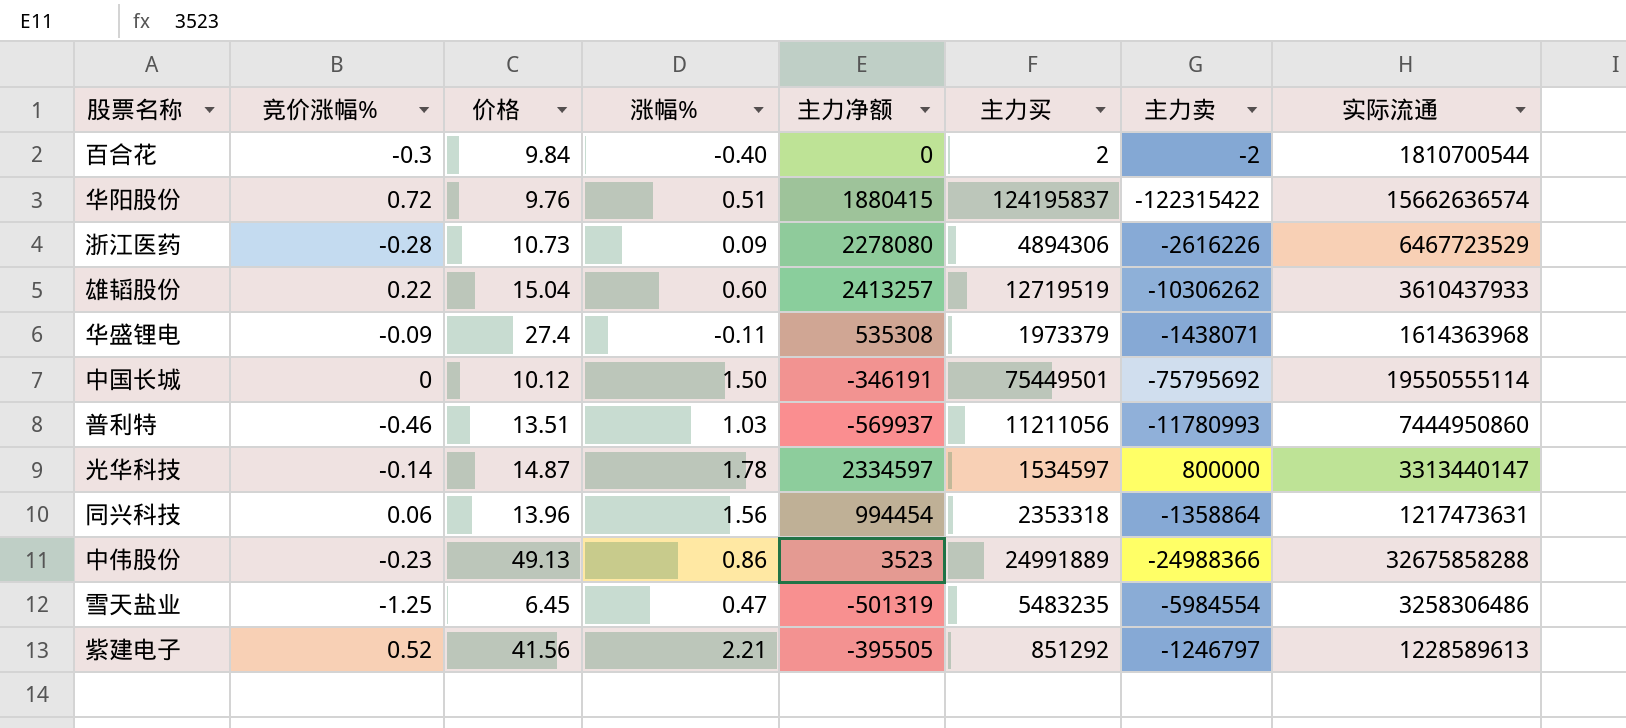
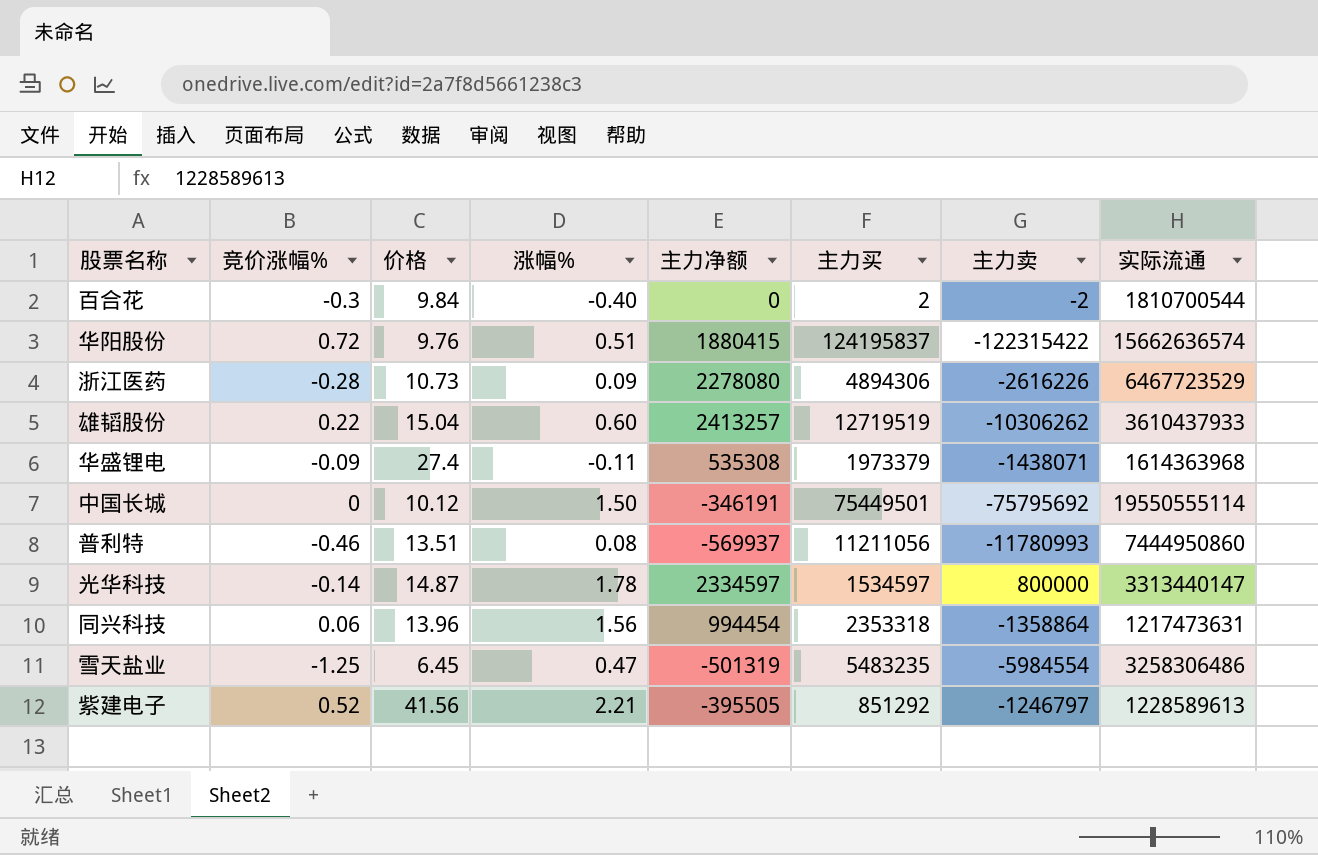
row 中伟股份: -0.23 | 49.13 | 0.86 | 3523 | 24991889 | -24988366 | 32675858288 -> none
普利特 | 涨幅%: 1.03 -> 0.08

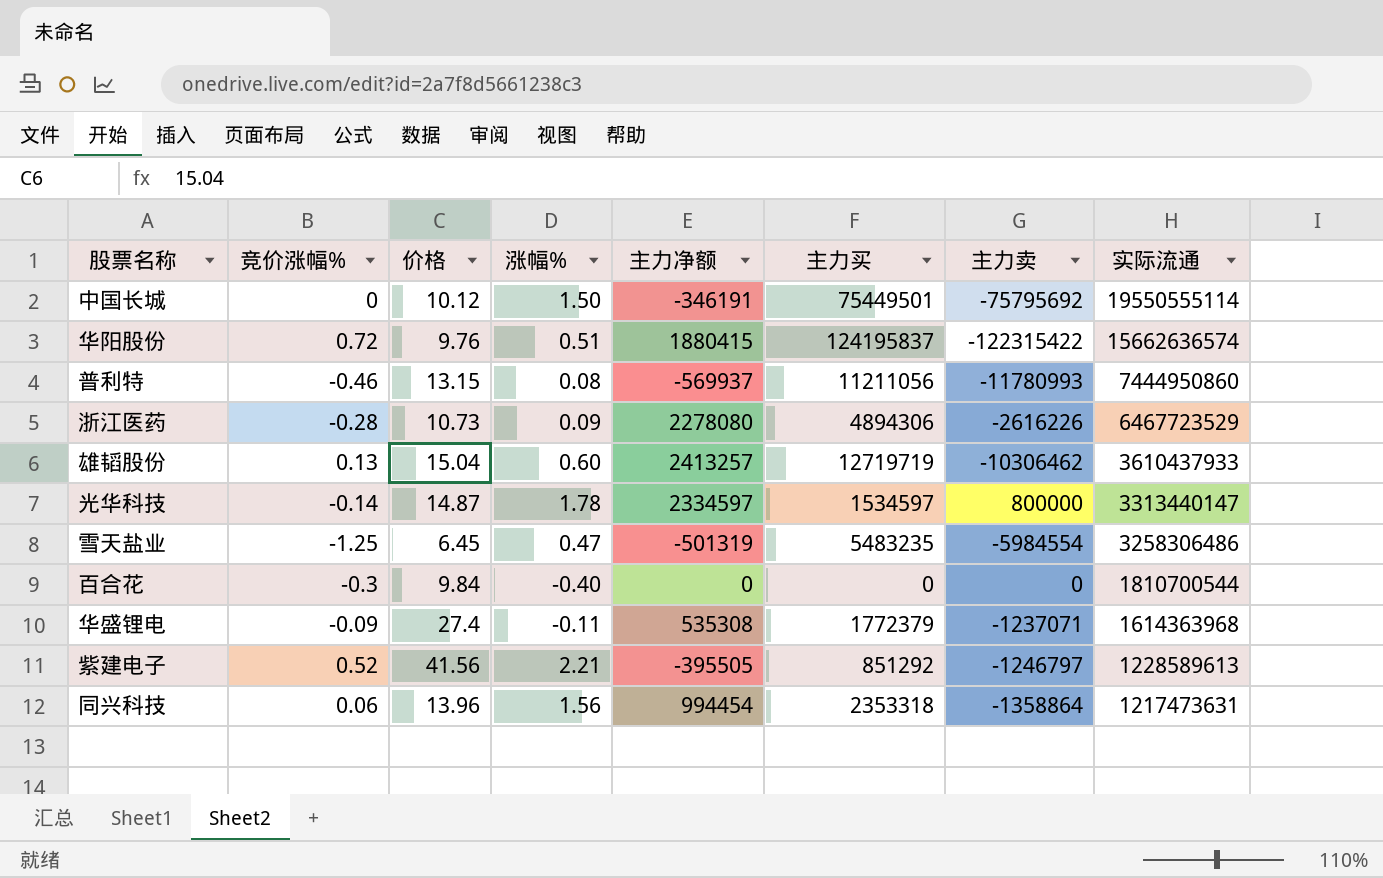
row order: none -> 实际流通 descending
普利特 | 价格: 13.51 -> 13.15
雄韬股份 | 竞价涨幅%: 0.22 -> 0.13
雄韬股份 | 主力买: 12719519 -> 12719719
雄韬股份 | 主力卖: -10306262 -> -10306462
百合花 | 主力买: 2 -> 0
百合花 | 主力卖: -2 -> 0
华盛锂电 | 主力买: 1973379 -> 1772379
华盛锂电 | 主力卖: -1438071 -> -1237071

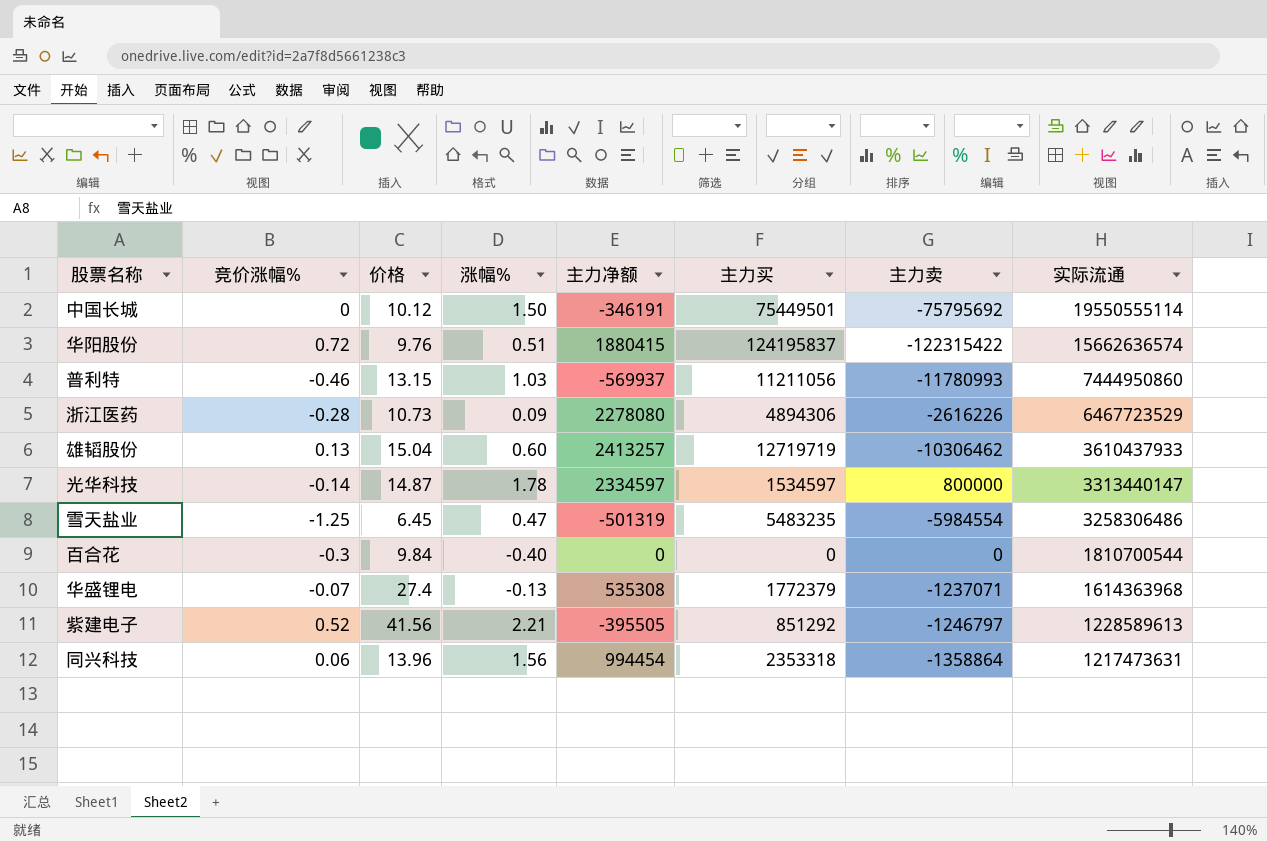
普利特 | 涨幅%: 0.08 -> 1.03
华盛锂电 | 竞价涨幅%: -0.09 -> -0.07
华盛锂电 | 涨幅%: -0.11 -> -0.13

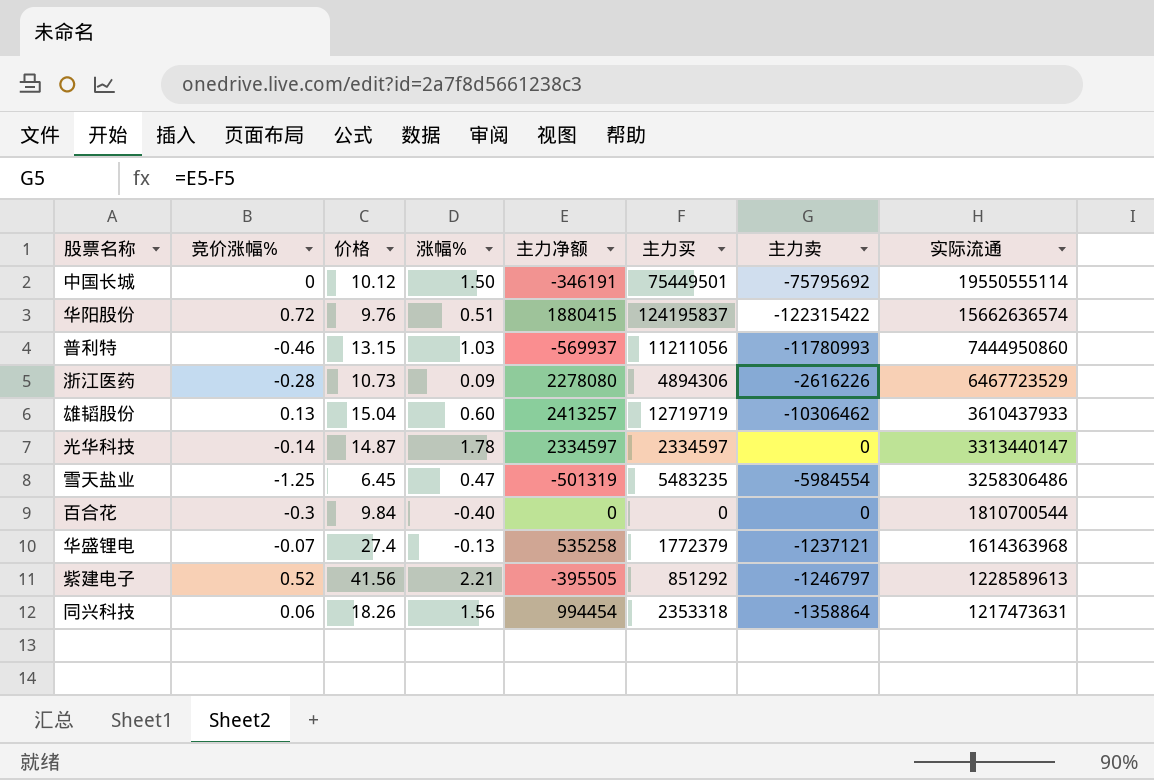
光华科技 | 主力买: 1534597 -> 2334597
光华科技 | 主力卖: 800000 -> 0
华盛锂电 | 主力净额: 535308 -> 535258
华盛锂电 | 主力卖: -1237071 -> -1237121
同兴科技 | 价格: 13.96 -> 18.26

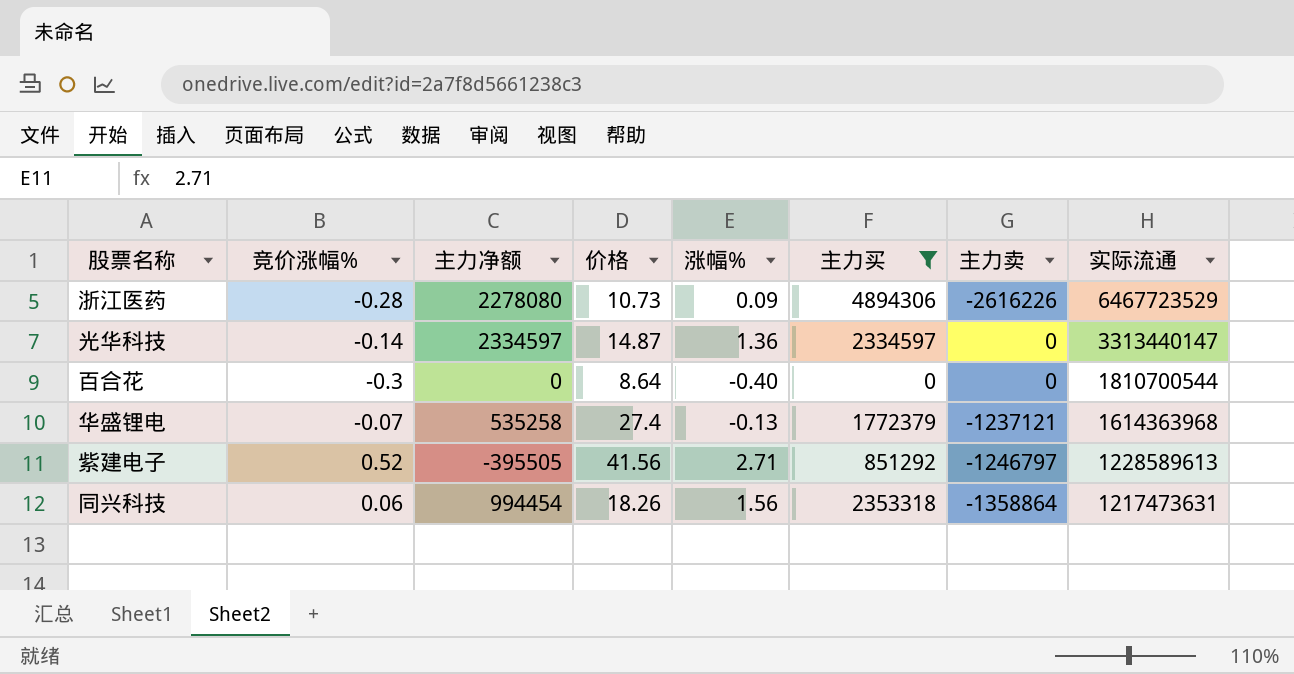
filter: none -> 主力买 <= 4894306
column 主力净额 | position: 5 -> 3
光华科技 | 涨幅%: 1.78 -> 1.36
百合花 | 价格: 9.84 -> 8.64
紫建电子 | 涨幅%: 2.21 -> 2.71

